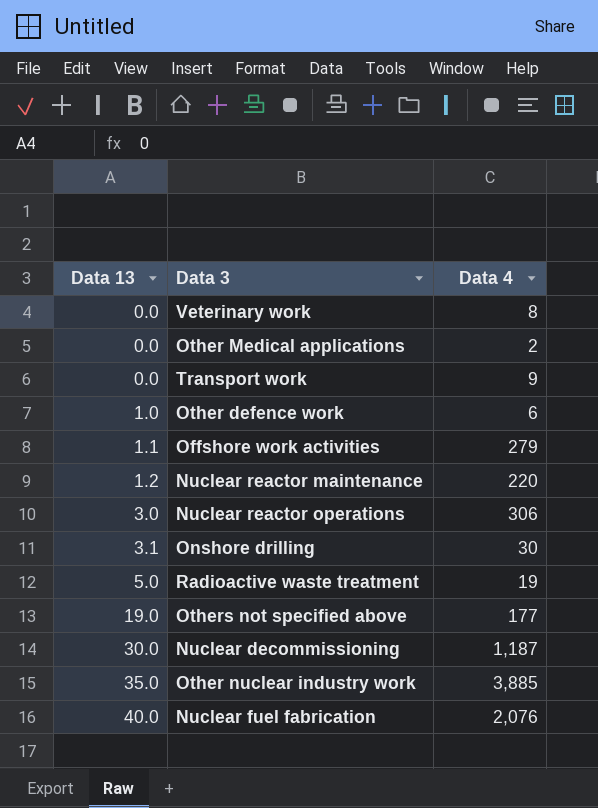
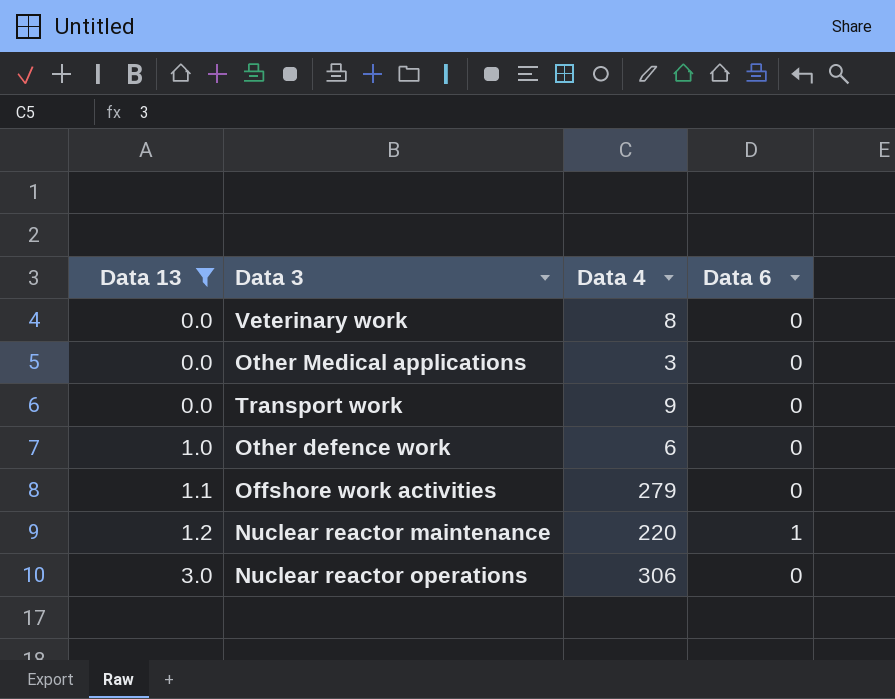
filter: none -> Data 13 <= 3.0
column Data 6 | position: none -> 4
Other Medical applications | Data 4: 2 -> 3

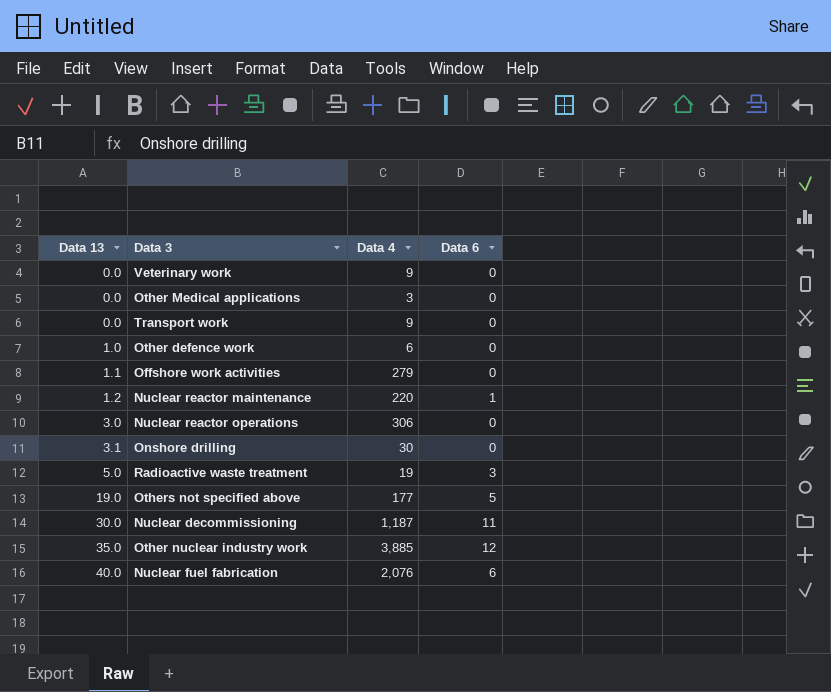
filter: Data 13 <= 3.0 -> none
Veterinary work | Data 4: 8 -> 9

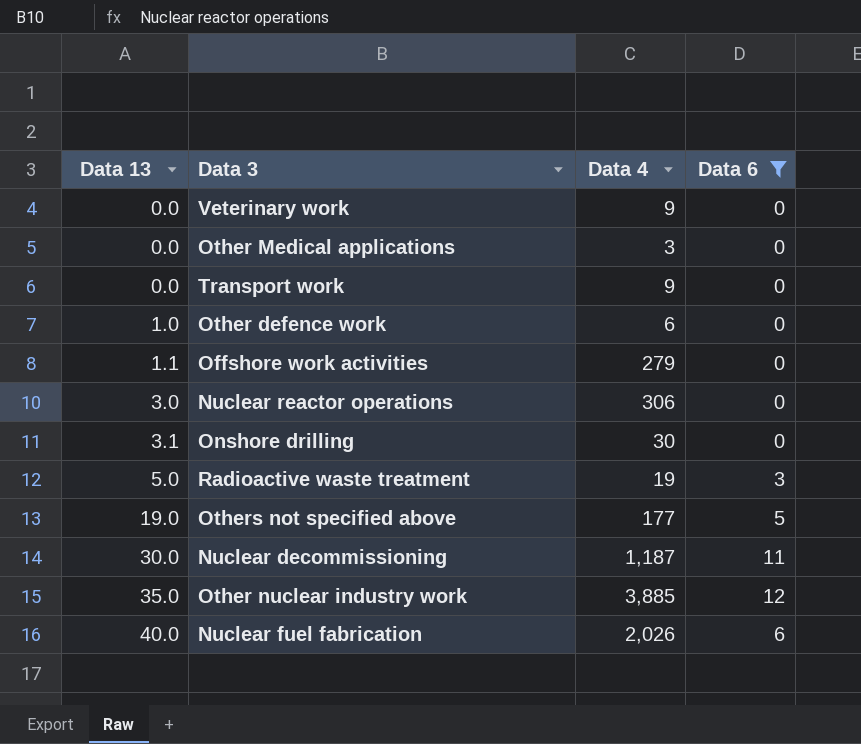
filter: none -> Data 6 != 1
Nuclear fuel fabrication | Data 4: 2,076 -> 2,026

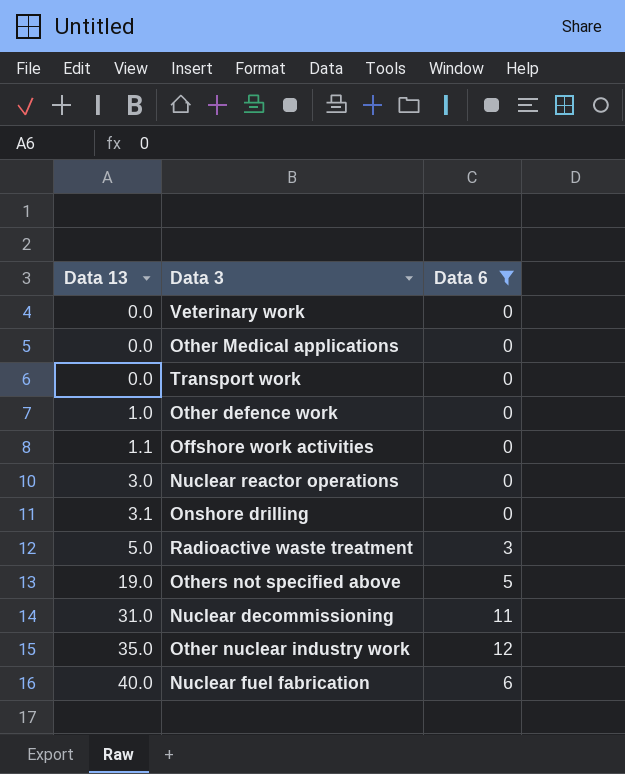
column Data 4 | position: 3 -> none
Nuclear decommissioning | Data 13: 30.0 -> 31.0

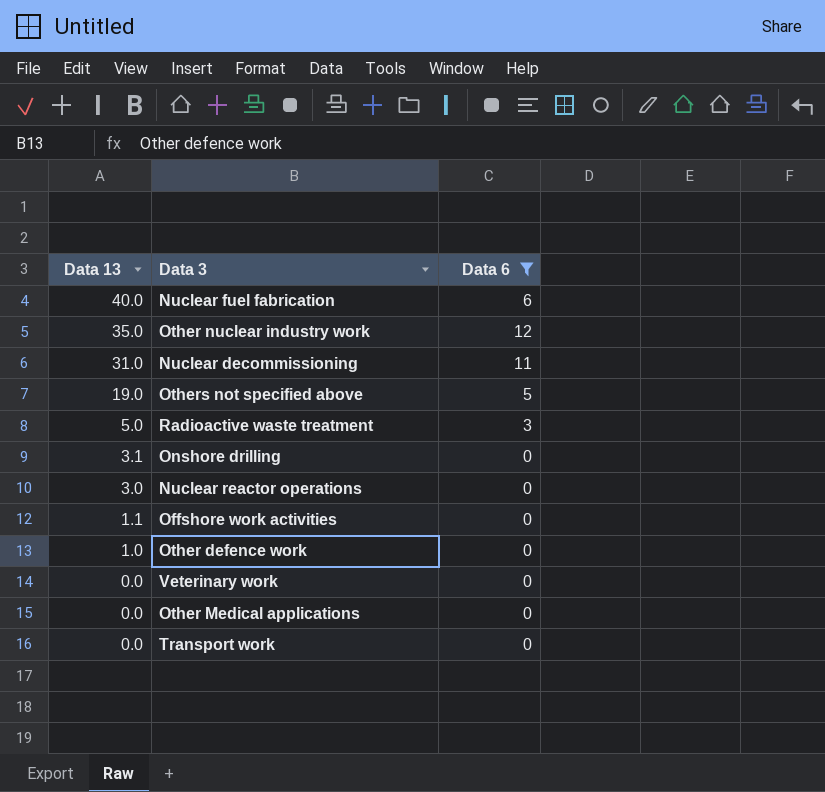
row order: Data 13 ascending -> Data 13 descending

